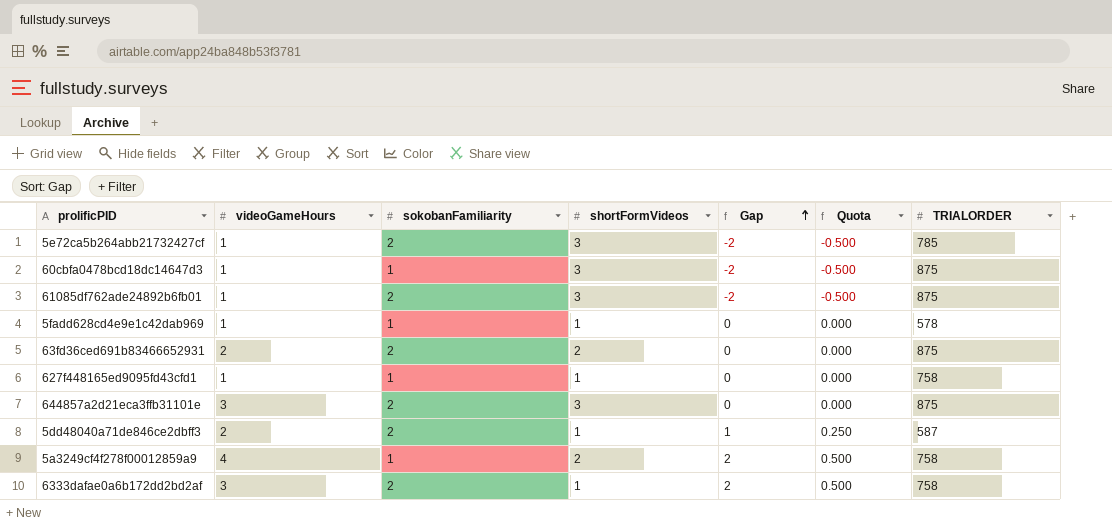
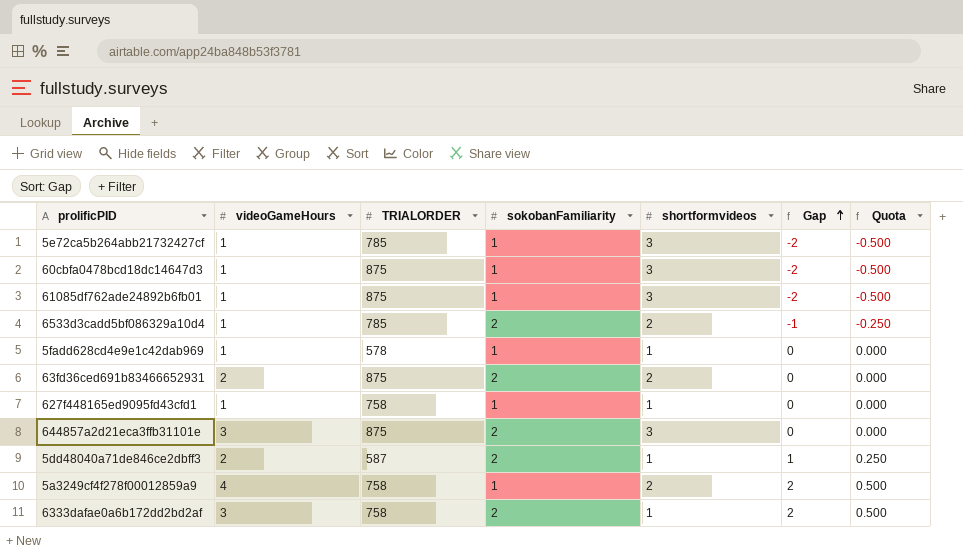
column TRIALORDER | position: 7 -> 3
column name: shortFormVideos -> shortformvideos
5e72ca5b264abb21732427cf | sokobanFamiliarity: 2 -> 1
61085df762ade24892b6fb01 | sokobanFamiliarity: 2 -> 1
row 6533d3cadd5bf086329a10d4: none -> 1 | 785 | 2 | 2 | -1 | -0.250

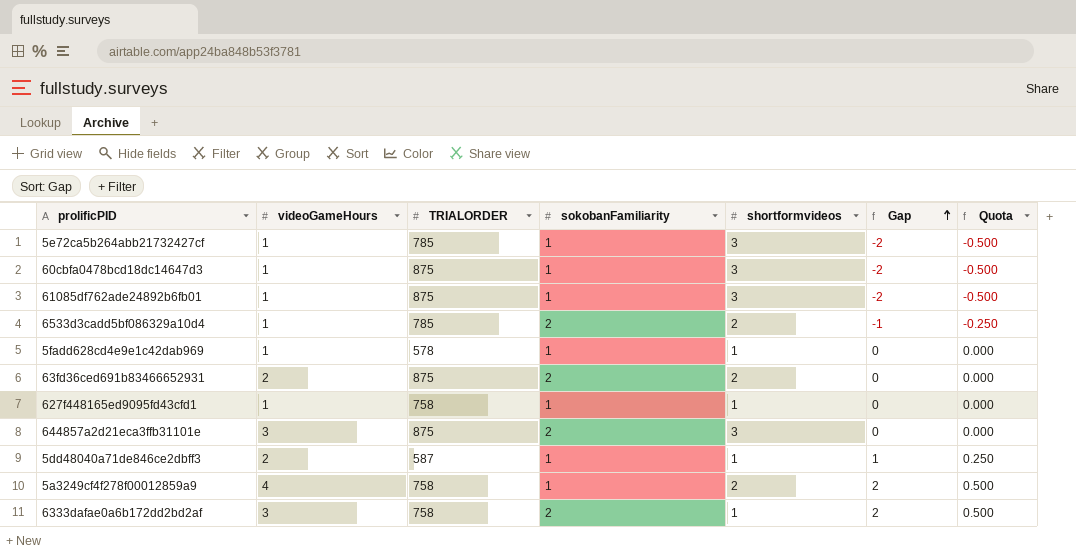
5dd48040a71de846ce2dbff3 | sokobanFamiliarity: 2 -> 1

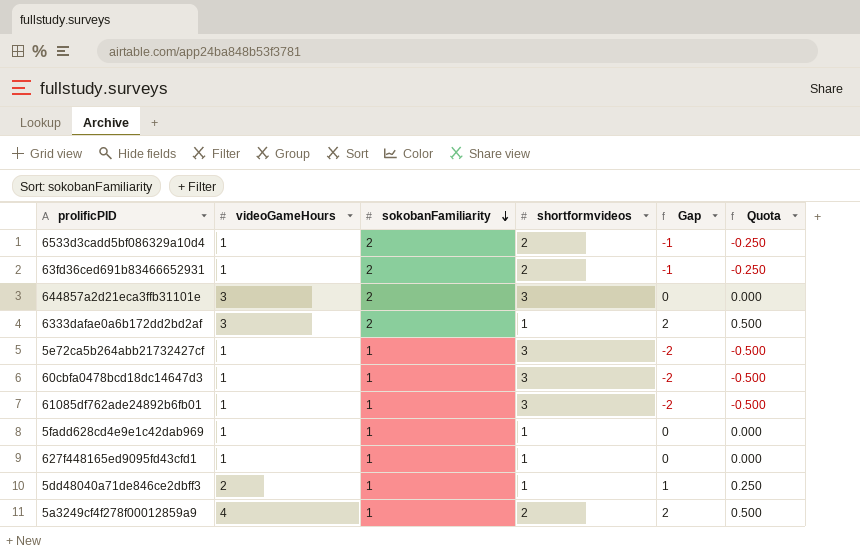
row order: Gap ascending -> sokobanFamiliarity descending
column TRIALORDER | position: 3 -> none
63fd36ced691b83466652931 | videoGameHours: 2 -> 1
63fd36ced691b83466652931 | Gap: 0 -> -1
63fd36ced691b83466652931 | Quota: 0.000 -> -0.250

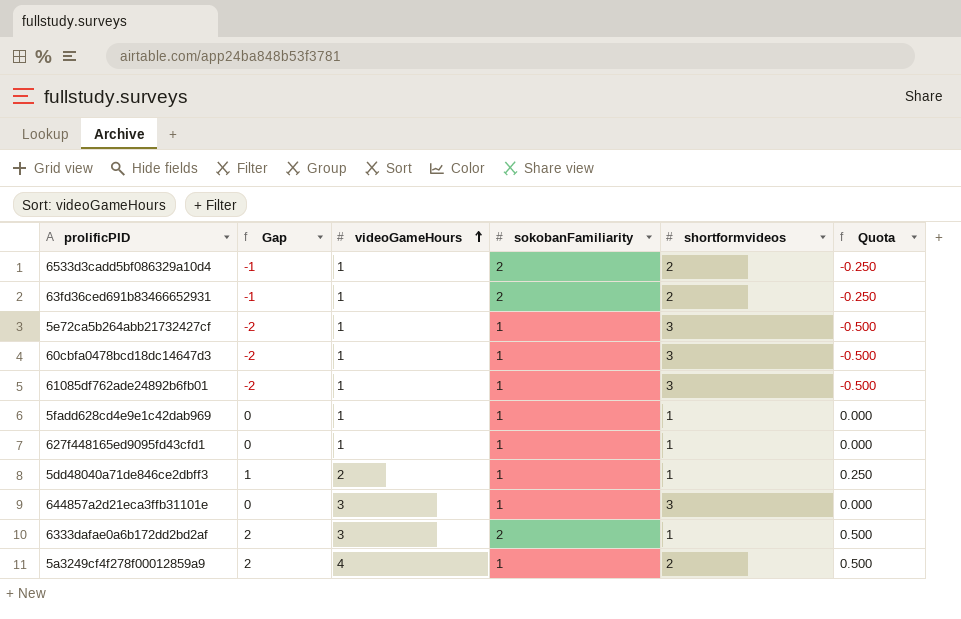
row order: sokobanFamiliarity descending -> videoGameHours ascending
column Gap | position: 5 -> 2
644857a2d21eca3ffb31101e | sokobanFamiliarity: 2 -> 1

